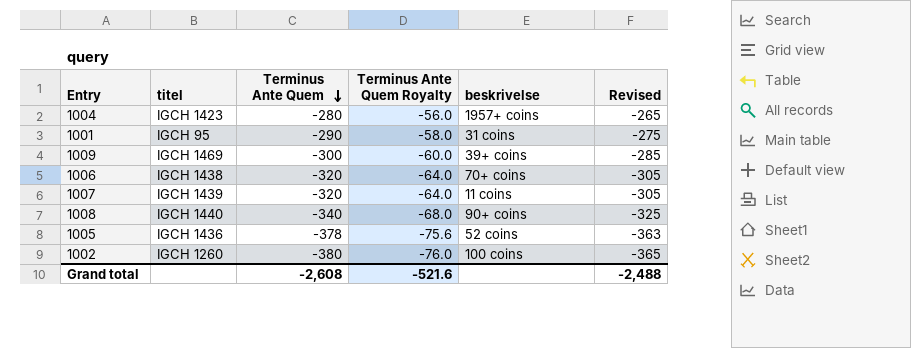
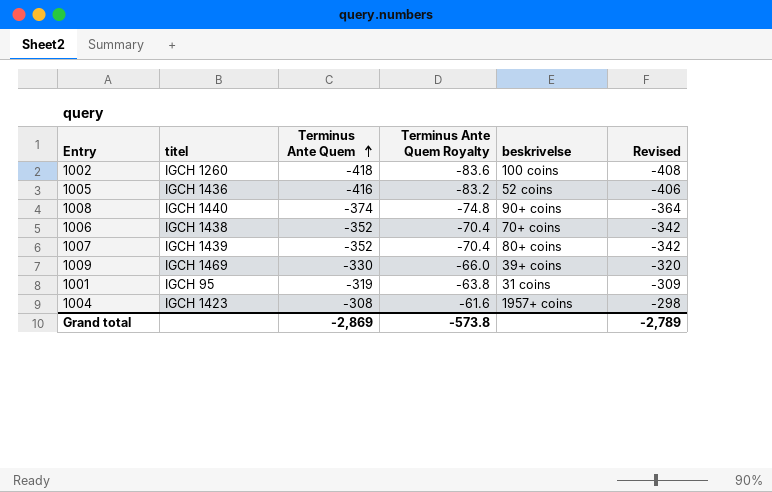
row order: Terminus Ante Quem descending -> Terminus Ante Quem ascending
column Revised | formula: [Terminus Ante Quem] + 15 -> [Terminus Ante Quem] + 10
1002 | Terminus Ante Quem: -380 -> -418
1002 | Terminus Ante Quem Royalty: -76.0 -> -83.6
1005 | Terminus Ante Quem: -378 -> -416
1005 | Terminus Ante Quem Royalty: -75.6 -> -83.2
1008 | Terminus Ante Quem: -340 -> -374
1008 | Terminus Ante Quem Royalty: -68.0 -> -74.8
1006 | Terminus Ante Quem: -320 -> -352
1006 | Terminus Ante Quem Royalty: -64.0 -> -70.4
1007 | Terminus Ante Quem: -320 -> -352
1007 | Terminus Ante Quem Royalty: -64.0 -> -70.4
1007 | beskrivelse: 11 coins -> 80+ coins
1009 | Terminus Ante Quem: -300 -> -330
1009 | Terminus Ante Quem Royalty: -60.0 -> -66.0
1001 | Terminus Ante Quem: -290 -> -319
1001 | Terminus Ante Quem Royalty: -58.0 -> -63.8
1004 | Terminus Ante Quem: -280 -> -308
1004 | Terminus Ante Quem Royalty: -56.0 -> -61.6
Grand total | Terminus Ante Quem: -2,608 -> -2,869
Grand total | Terminus Ante Quem Royalty: -521.6 -> -573.8
Grand total | Revised: -2,488 -> -2,789

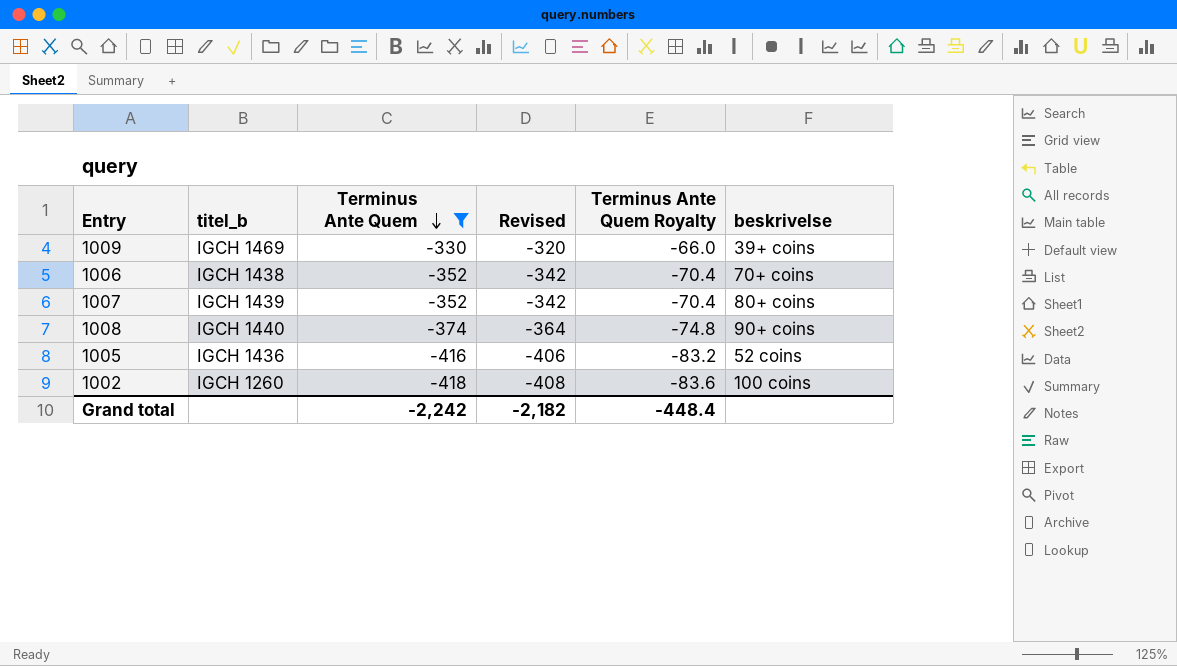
filter: none -> Terminus Ante Quem <= -330
row order: Terminus Ante Quem ascending -> Terminus Ante Quem descending
column name: titel -> titel_b
column Revised | position: 6 -> 4
Grand total | Terminus Ante Quem: -2,869 -> -2,242
Grand total | Revised: -2,789 -> -2,182
Grand total | Terminus Ante Quem Royalty: -573.8 -> -448.4

